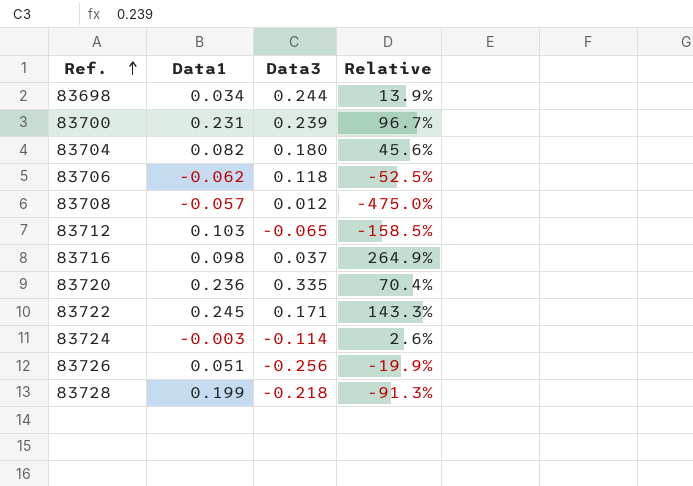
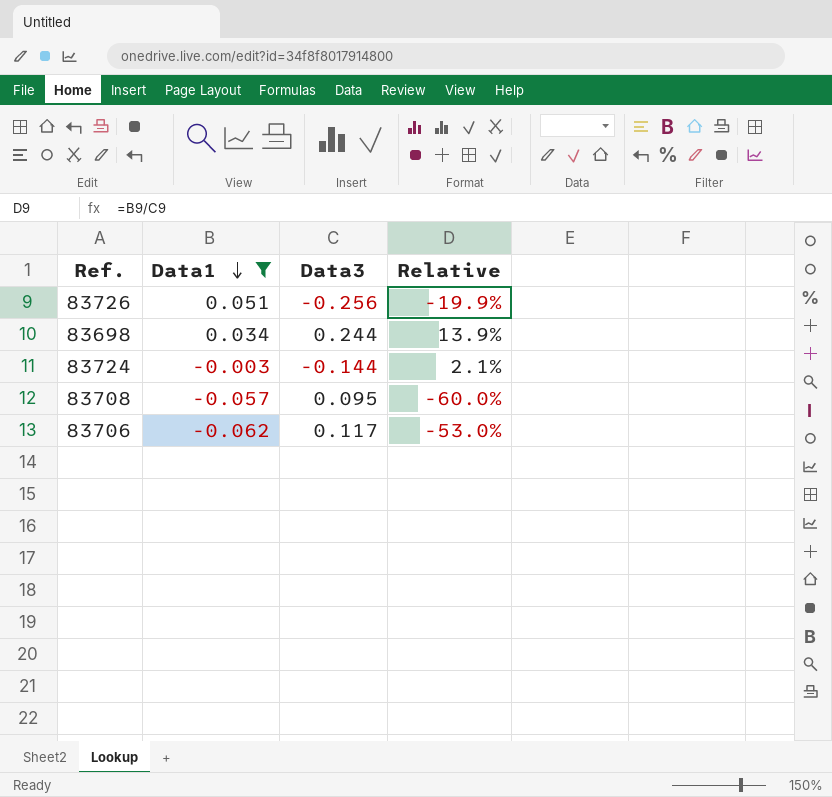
filter: none -> Data1 <= 0.051
row order: Ref. ascending -> Data1 descending
83724 | Data3: -0.114 -> -0.144
83724 | Relative: 2.6% -> 2.1%
83708 | Data3: 0.012 -> 0.095
83708 | Relative: -475.0% -> -60.0%
83706 | Data3: 0.118 -> 0.117
83706 | Relative: -52.5% -> -53.0%

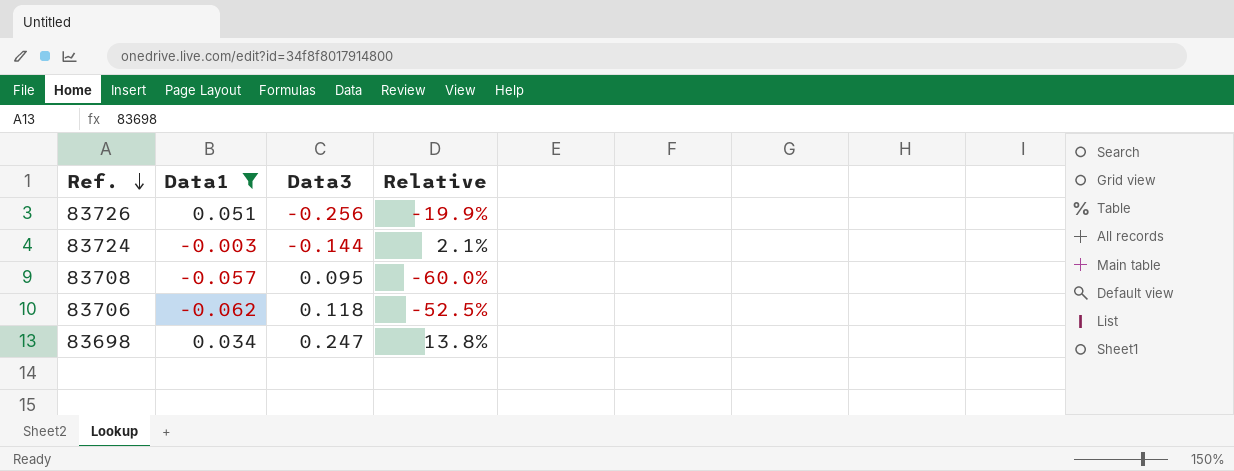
row order: Data1 descending -> Ref. descending
83706 | Data3: 0.117 -> 0.118
83706 | Relative: -53.0% -> -52.5%
83698 | Data3: 0.244 -> 0.247
83698 | Relative: 13.9% -> 13.8%

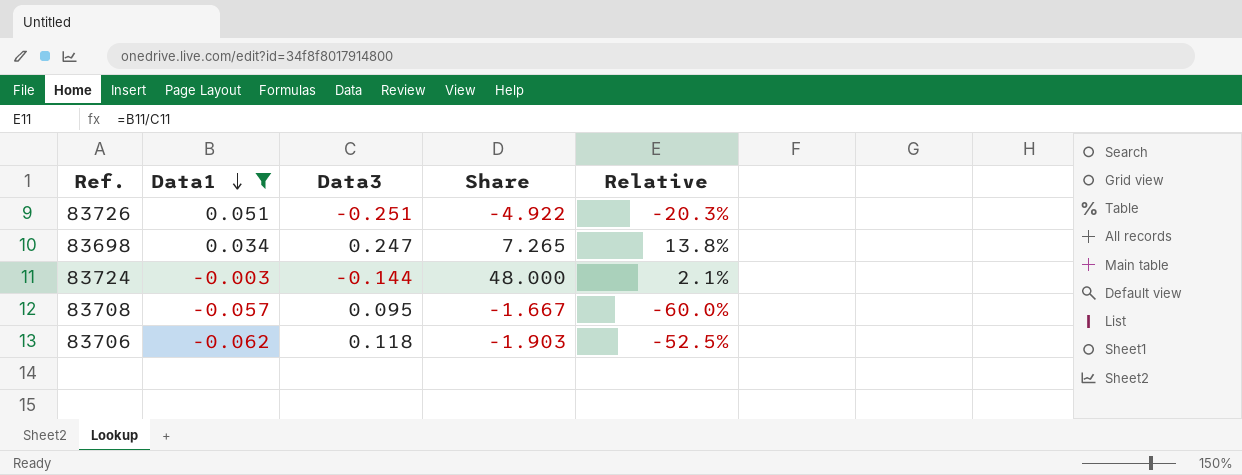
row order: Ref. descending -> Data1 descending
column Share | formula: none -> [Data3] / [Data1]
83726 | Data3: -0.256 -> -0.251
83726 | Relative: -19.9% -> -20.3%

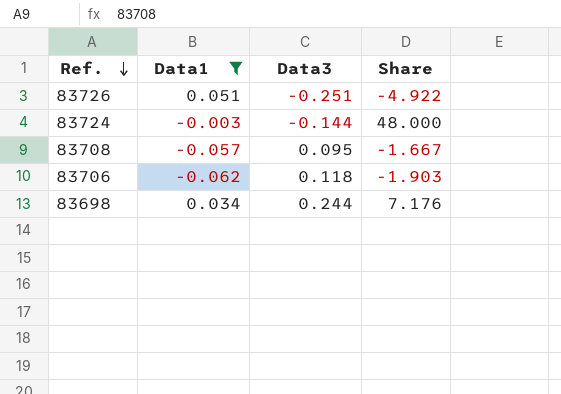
row order: Data1 descending -> Ref. descending
column Relative | formula: [Data1] / [Data3] -> none
83698 | Data3: 0.247 -> 0.244
83698 | Share: 7.265 -> 7.176

